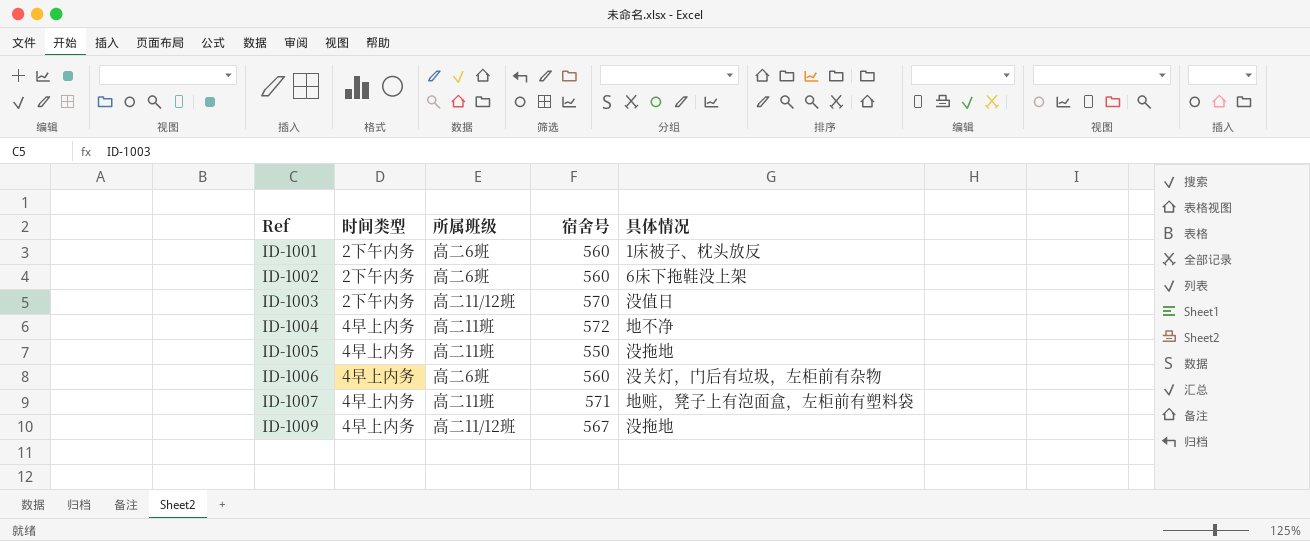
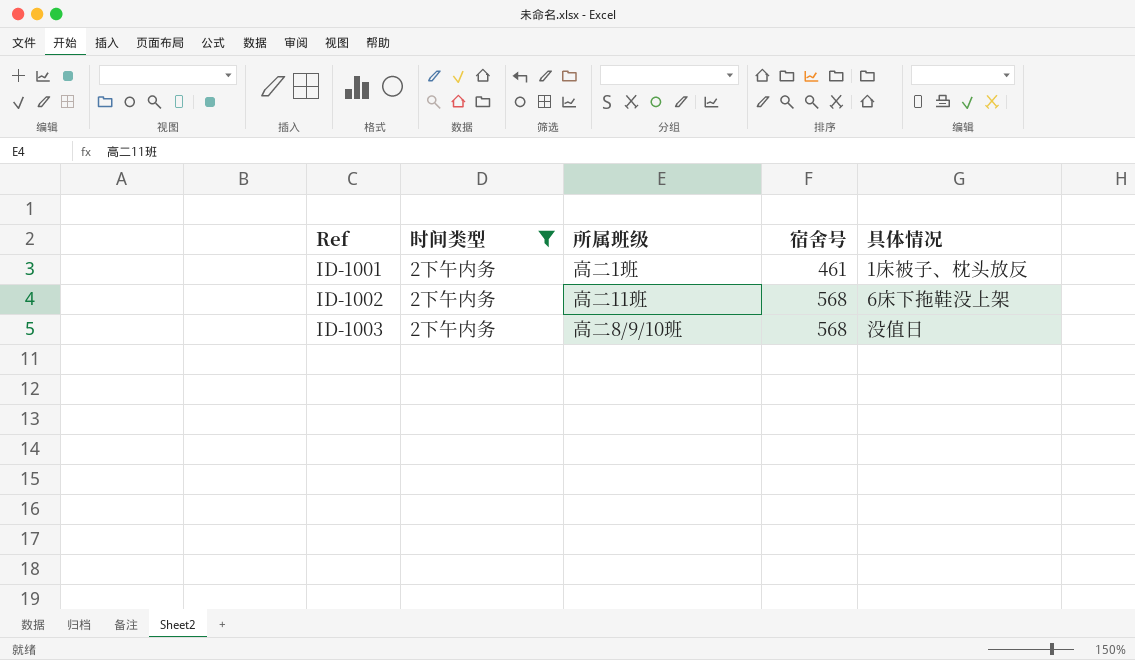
filter: none -> 时间类型 = 2下午内务
ID-1001 | 所属班级: 高二6班 -> 高二1班
ID-1001 | 宿舍号: 560 -> 461
ID-1002 | 所属班级: 高二6班 -> 高二11班
ID-1002 | 宿舍号: 560 -> 568
ID-1003 | 所属班级: 高二11/12班 -> 高二8/9/10班
ID-1003 | 宿舍号: 570 -> 568

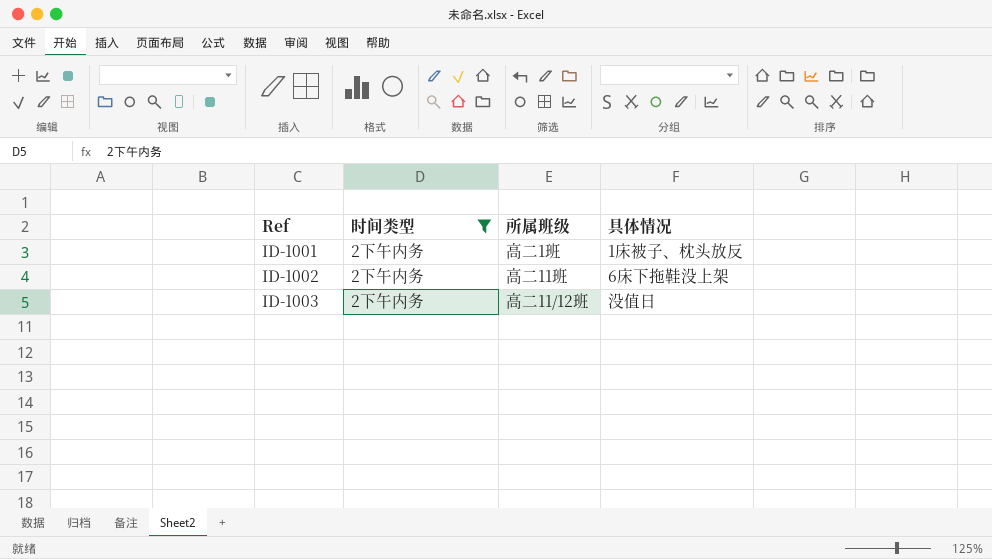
column 宿舍号 | position: 4 -> none
ID-1003 | 所属班级: 高二8/9/10班 -> 高二11/12班

